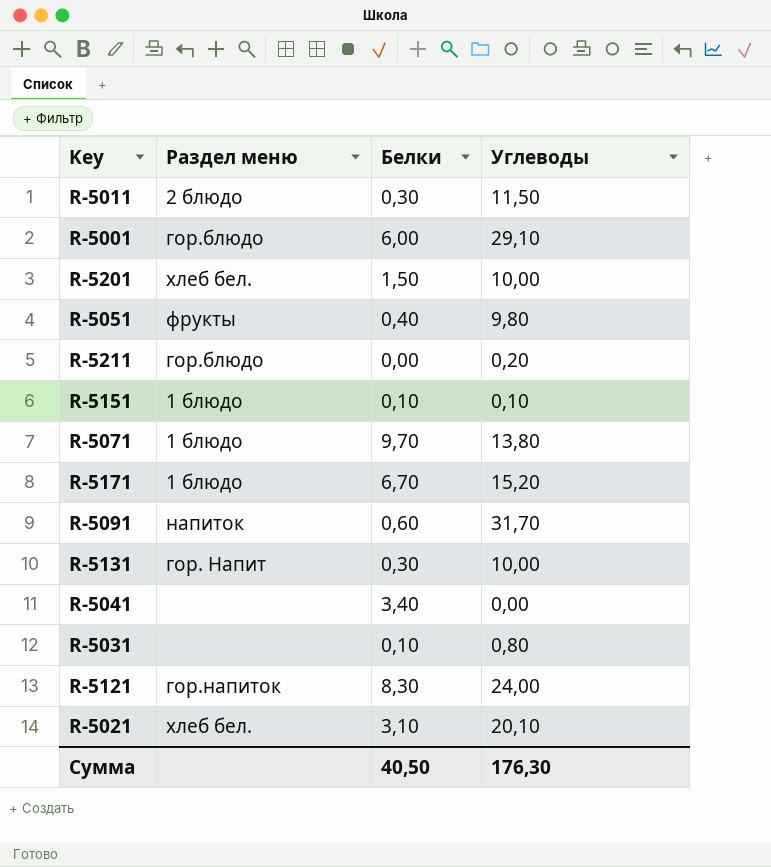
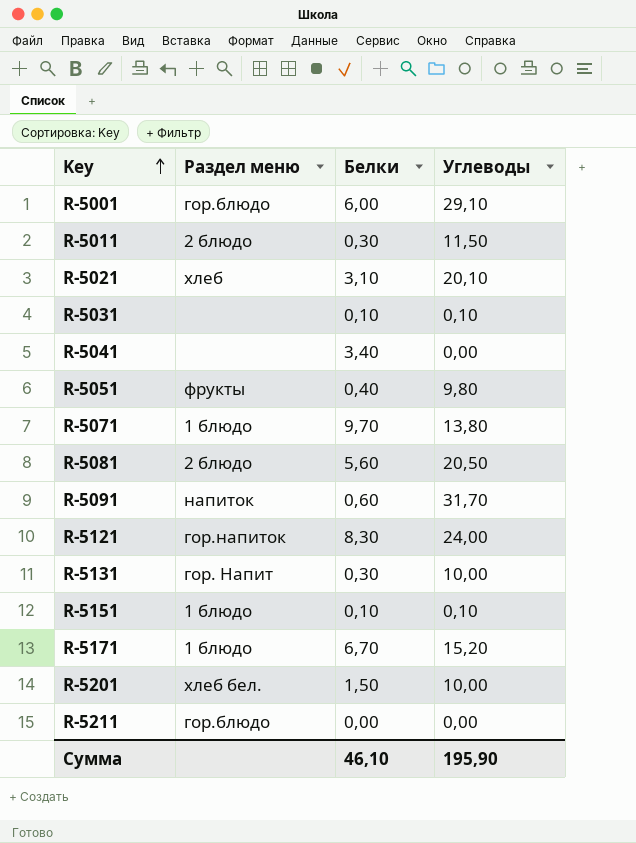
row order: none -> Key ascending
R-5021 | Раздел меню: хлеб бел. -> хлеб
R-5031 | Углеводы: 0,80 -> 0,10
row R-5081: none -> 2 блюдо | 5,60 | 20,50
R-5211 | Углеводы: 0,20 -> 0,00
Сумма | Белки: 40,50 -> 46,10
Сумма | Углеводы: 176,30 -> 195,90

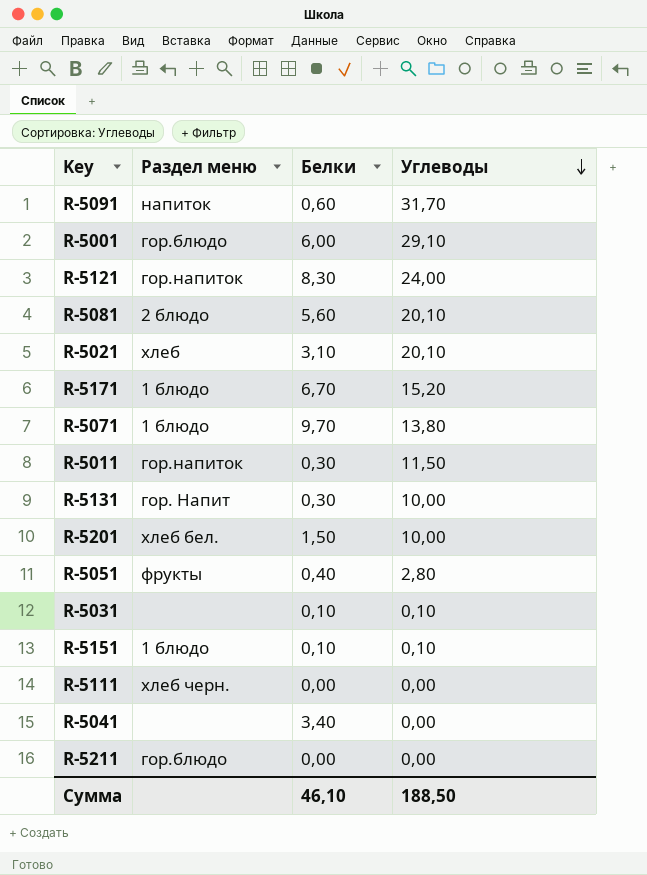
row order: Key ascending -> Углеводы descending
R-5081 | Углеводы: 20,50 -> 20,10
R-5011 | Раздел меню: 2 блюдо -> гор.напиток
R-5051 | Углеводы: 9,80 -> 2,80
row R-5111: none -> хлеб черн. | 0,00 | 0,00
Сумма | Углеводы: 195,90 -> 188,50

